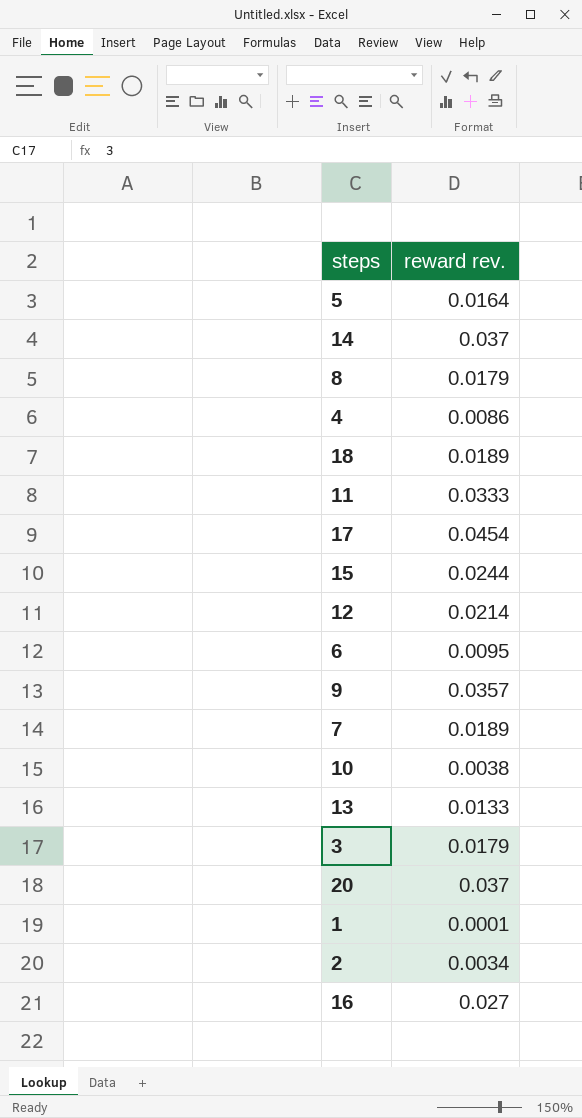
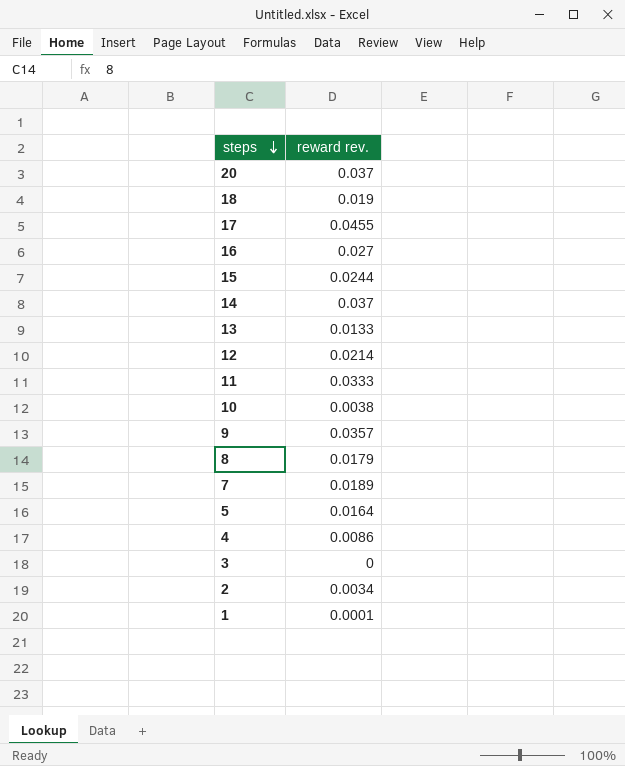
row order: none -> steps descending
row 6: 0.0095 -> none
18 | reward rev.: 0.0189 -> 0.019
17 | reward rev.: 0.0454 -> 0.0455
3 | reward rev.: 0.0179 -> 0

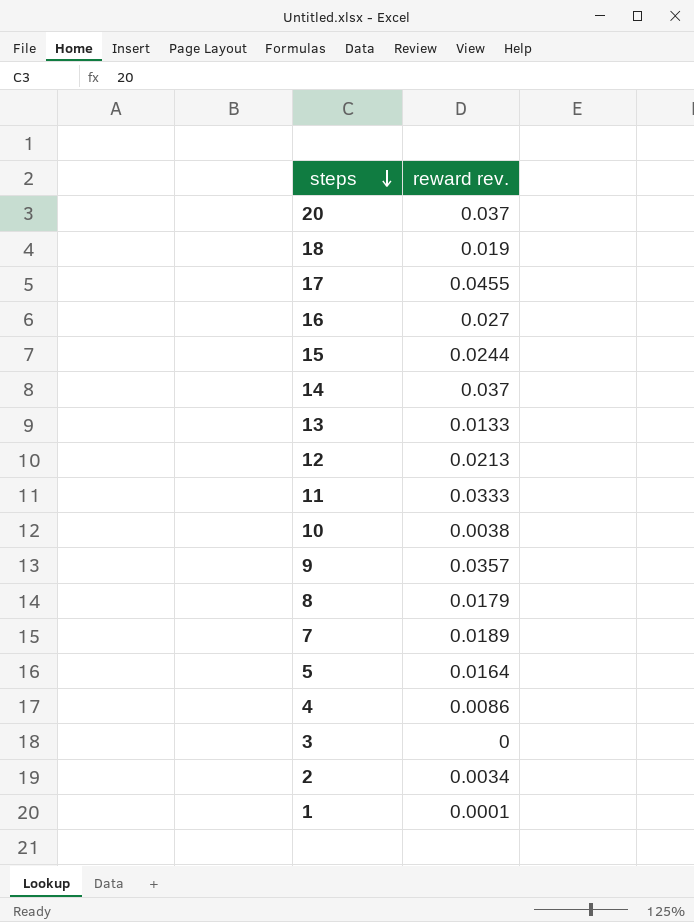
12 | reward rev.: 0.0214 -> 0.0213

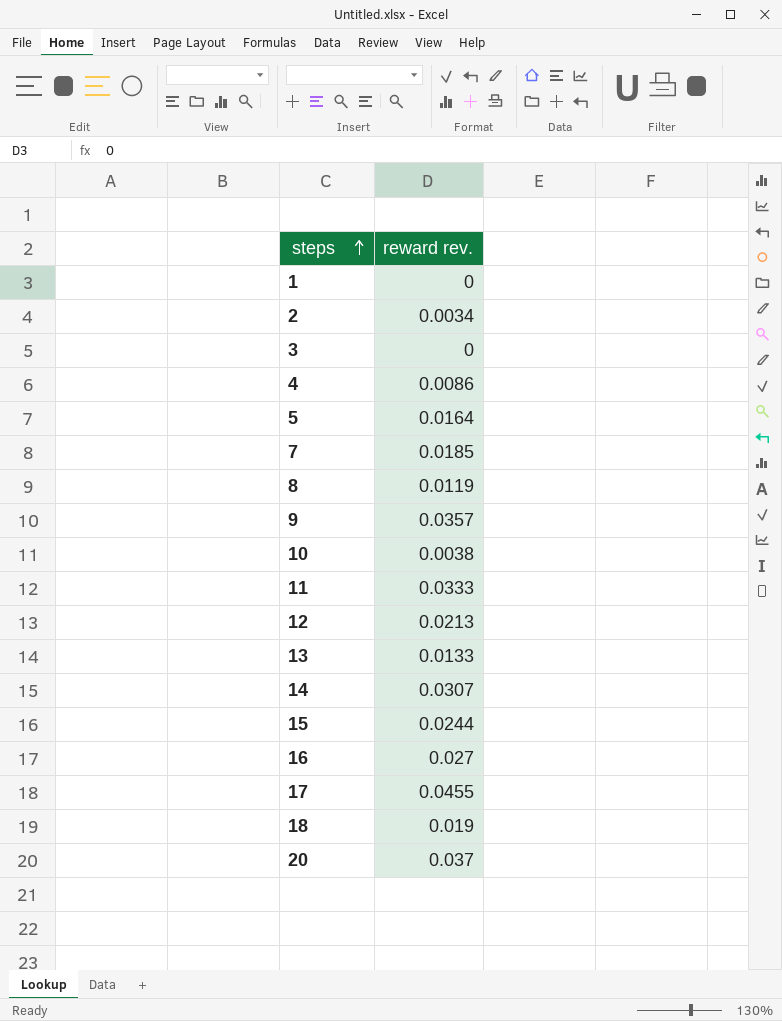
row order: steps descending -> steps ascending
1 | reward rev.: 0.0001 -> 0
7 | reward rev.: 0.0189 -> 0.0185
8 | reward rev.: 0.0179 -> 0.0119
14 | reward rev.: 0.037 -> 0.0307

